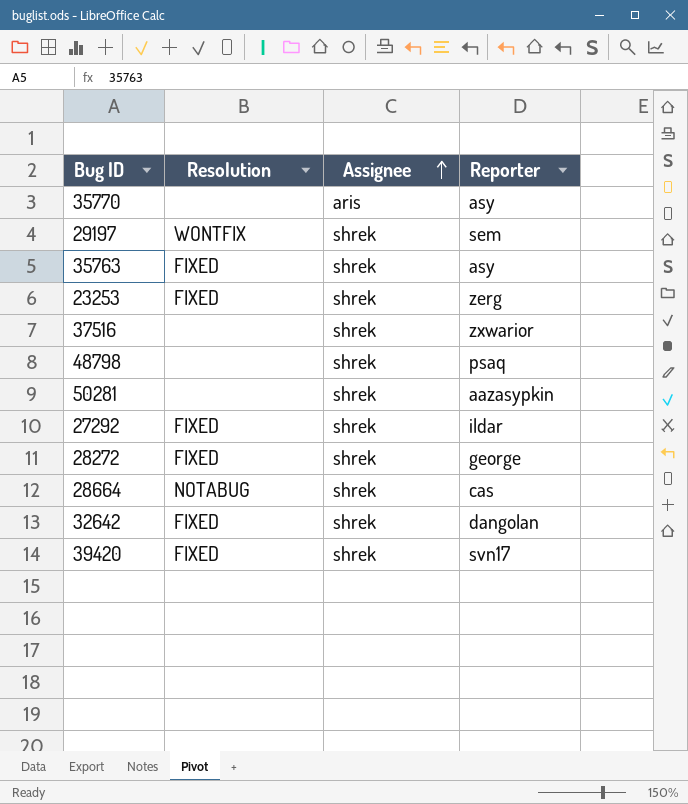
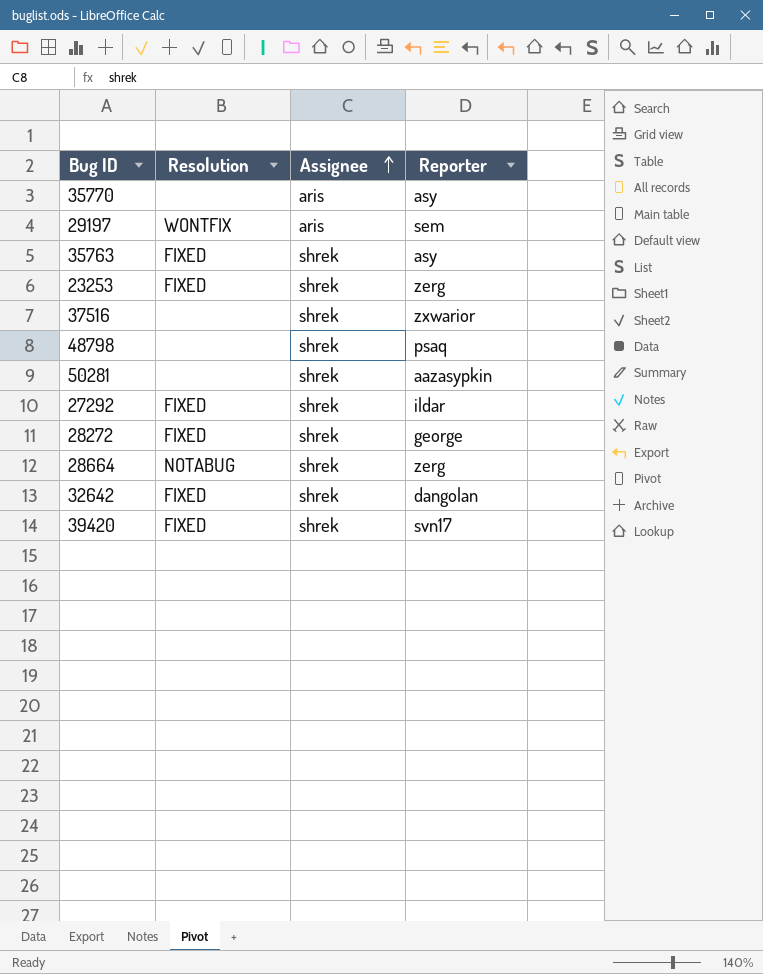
29197 | Assignee: shrek -> aris
28664 | Reporter: cas -> zerg

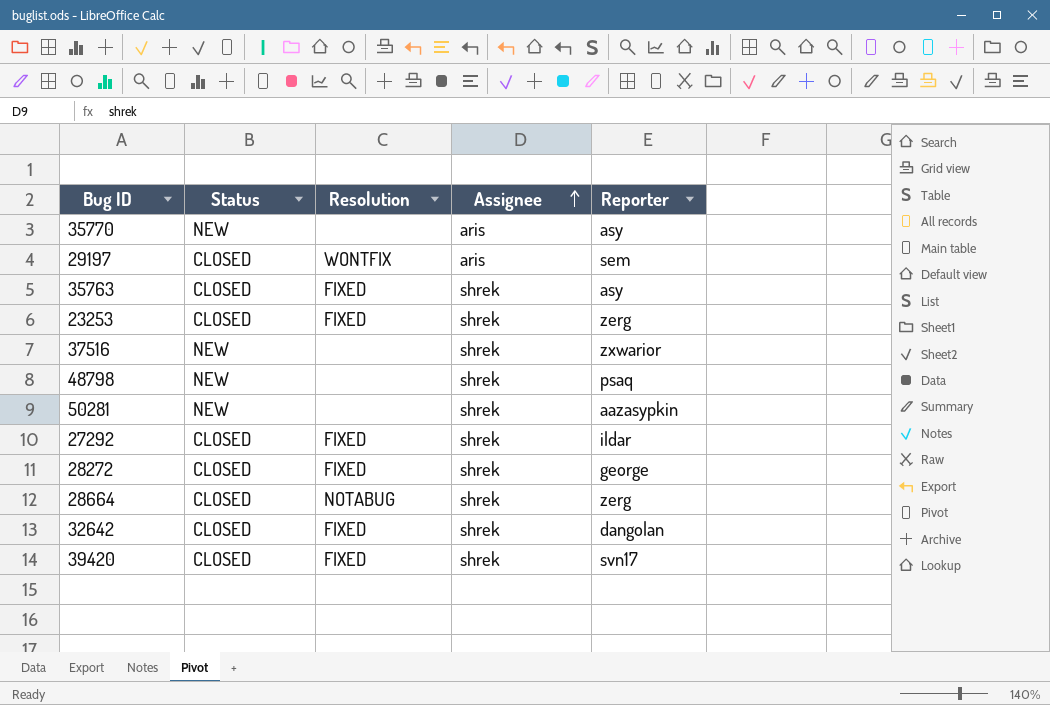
column Status | position: none -> 2

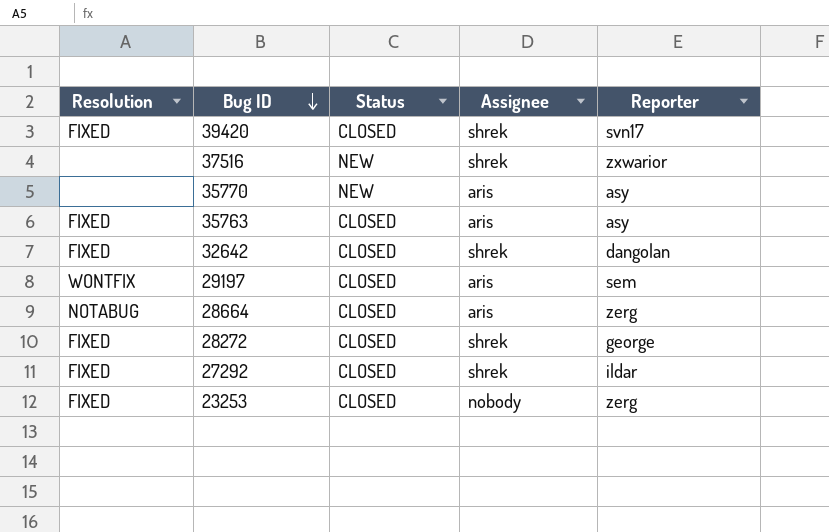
row order: Assignee ascending -> Bug ID descending
column Resolution | position: 3 -> 1
row 48798: NEW | none | shrek | psaq -> none
row 50281: NEW | none | shrek | aazasypkin -> none
35763 | Assignee: shrek -> aris
28664 | Assignee: shrek -> aris
23253 | Assignee: shrek -> nobody

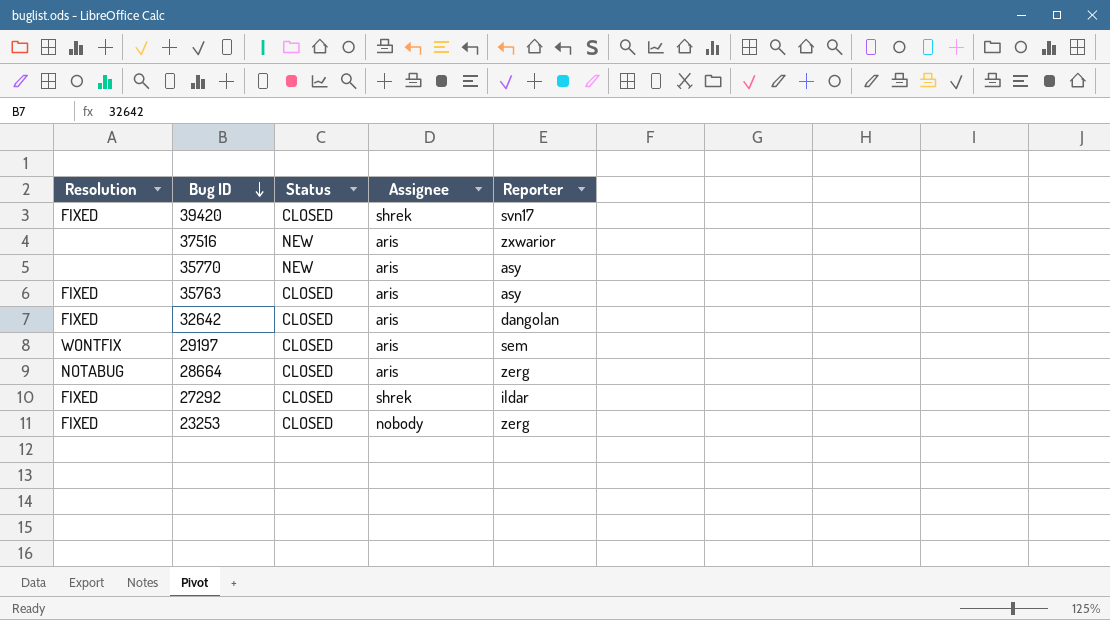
row 28272: FIXED | CLOSED | shrek | george -> none
37516 | Assignee: shrek -> aris
32642 | Assignee: shrek -> aris

